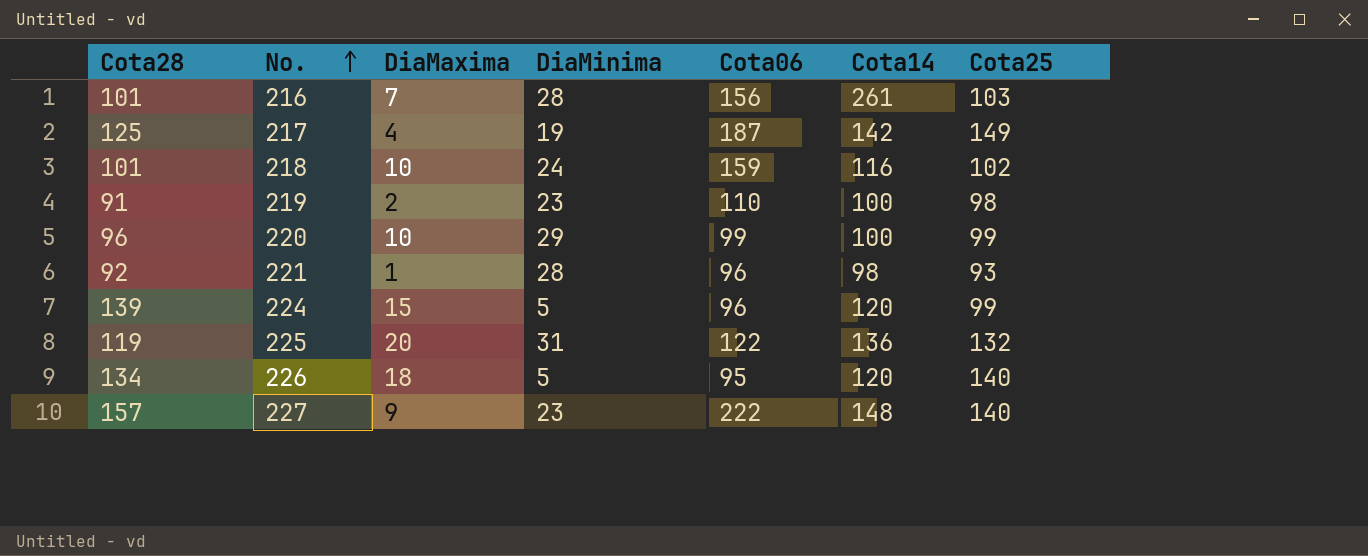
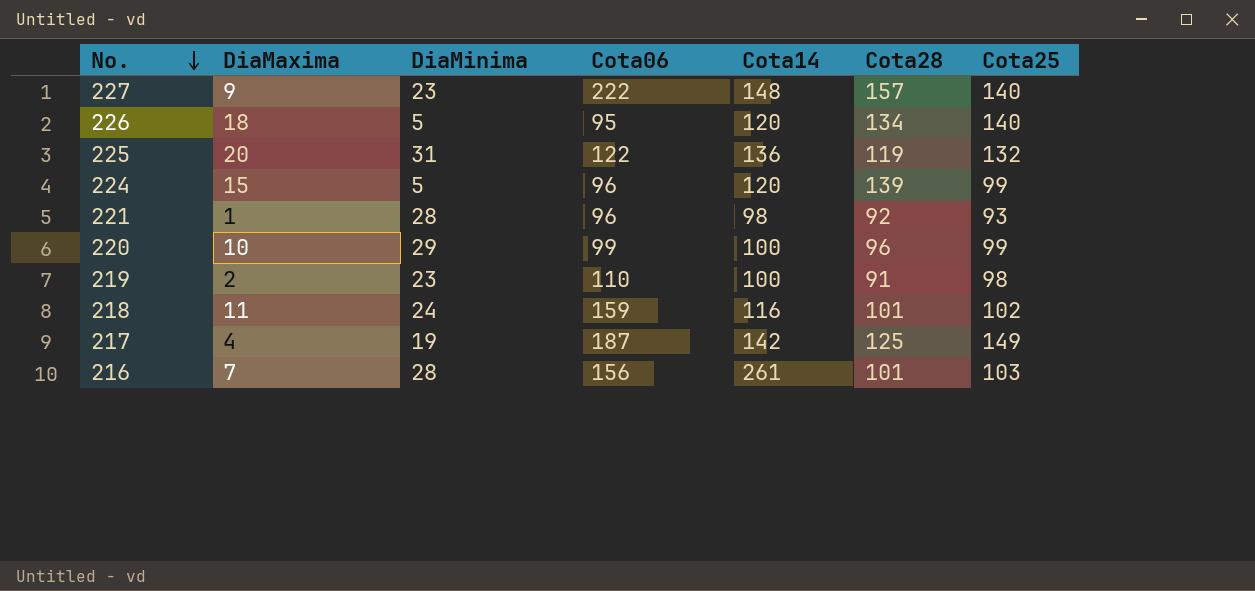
row order: No. ascending -> No. descending
column Cota28 | position: 1 -> 6
218 | DiaMaxima: 10 -> 11

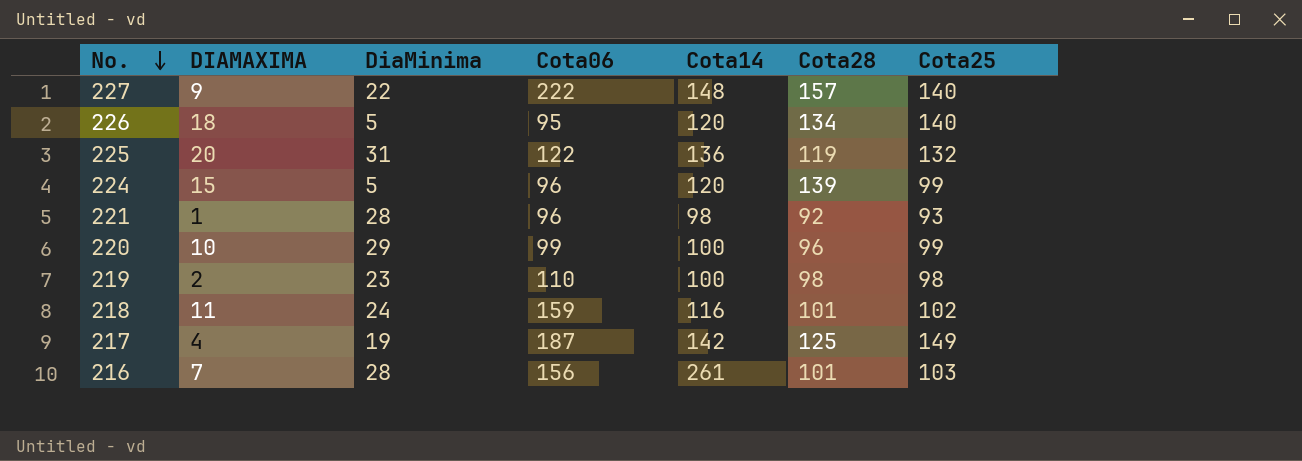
column name: DiaMaxima -> DIAMAXIMA
227 | DiaMinima: 23 -> 22
219 | Cota28: 91 -> 98

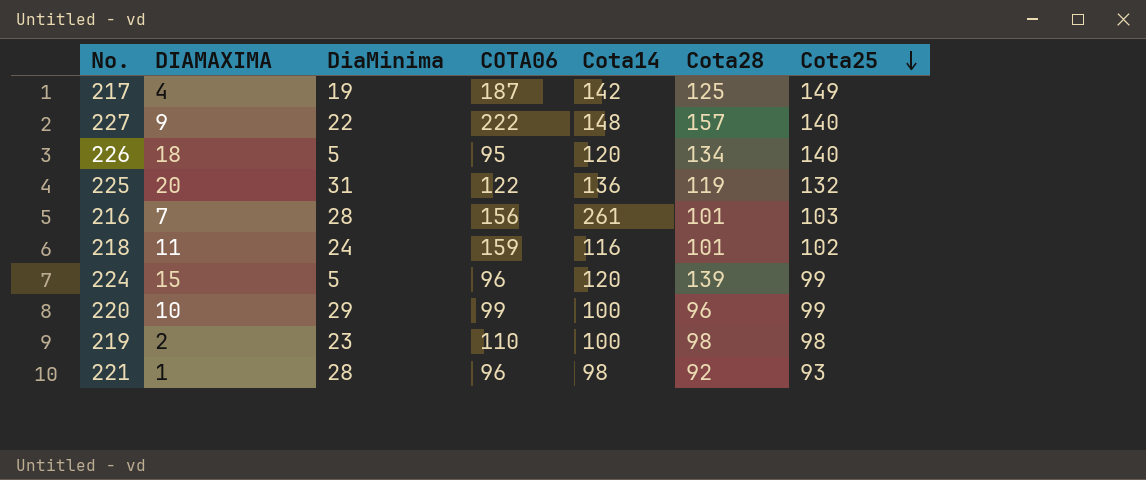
row order: No. descending -> Cota25 descending
column name: Cota06 -> COTA06

